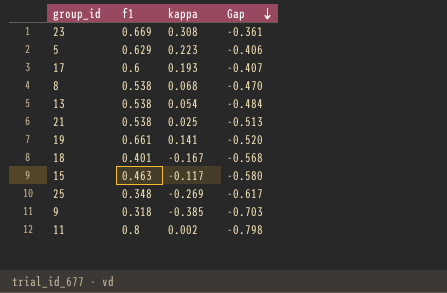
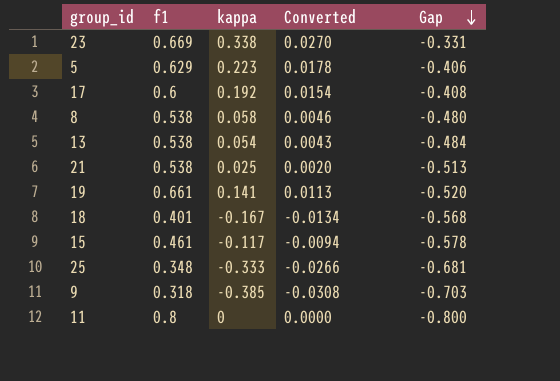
column Converted | formula: none -> [kappa] * 0.08
23 | kappa: 0.308 -> 0.338
23 | Gap: -0.361 -> -0.331
17 | kappa: 0.193 -> 0.192
17 | Gap: -0.407 -> -0.408
8 | kappa: 0.068 -> 0.058
8 | Gap: -0.470 -> -0.480
15 | f1: 0.463 -> 0.461
15 | Gap: -0.580 -> -0.578
25 | kappa: -0.269 -> -0.333
25 | Gap: -0.617 -> -0.681
11 | kappa: 0.002 -> 0
11 | Gap: -0.798 -> -0.800

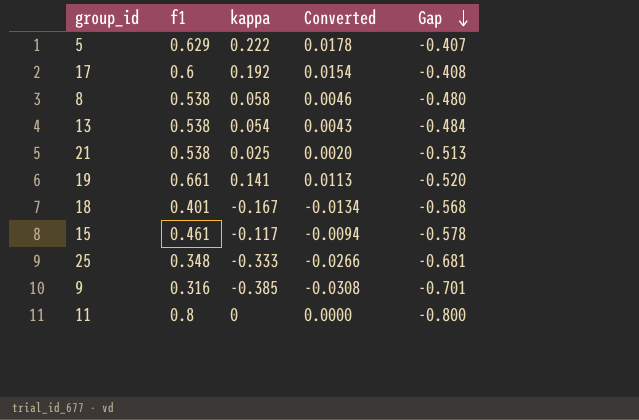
row 23: 0.669 | 0.338 | 0.0270 | -0.331 -> none
5 | kappa: 0.223 -> 0.222
5 | Gap: -0.406 -> -0.407
9 | f1: 0.318 -> 0.316
9 | Gap: -0.703 -> -0.701

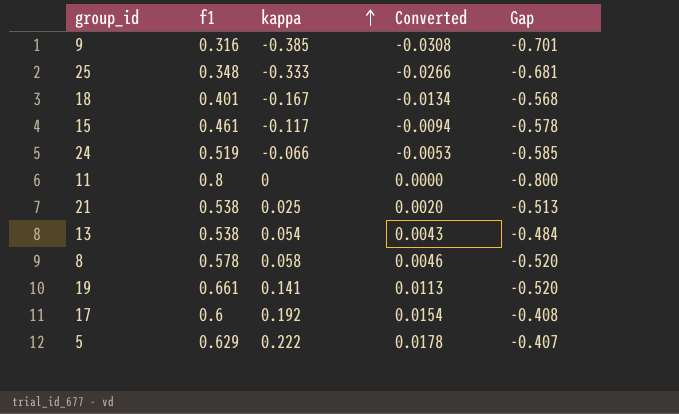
row order: Gap descending -> kappa ascending
row 24: none -> 0.519 | -0.066 | -0.0053 | -0.585
8 | f1: 0.538 -> 0.578
8 | Gap: -0.480 -> -0.520

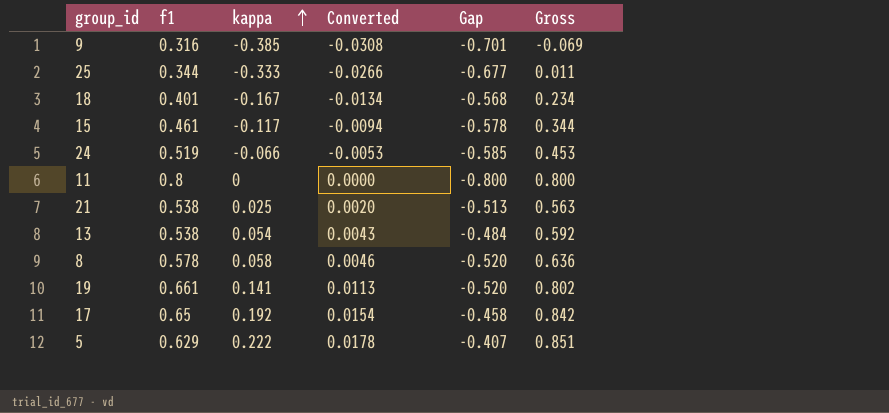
column Gross | formula: none -> [f1] + [kappa]
25 | f1: 0.348 -> 0.344
25 | Gap: -0.681 -> -0.677
17 | f1: 0.6 -> 0.65
17 | Gap: -0.408 -> -0.458

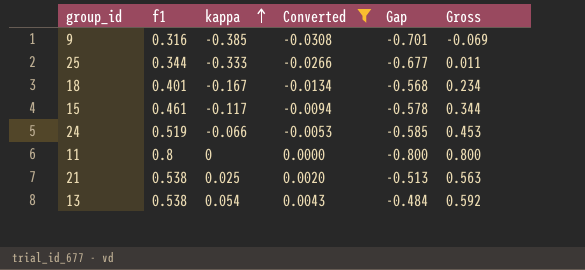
filter: none -> Converted <= 0.0043

